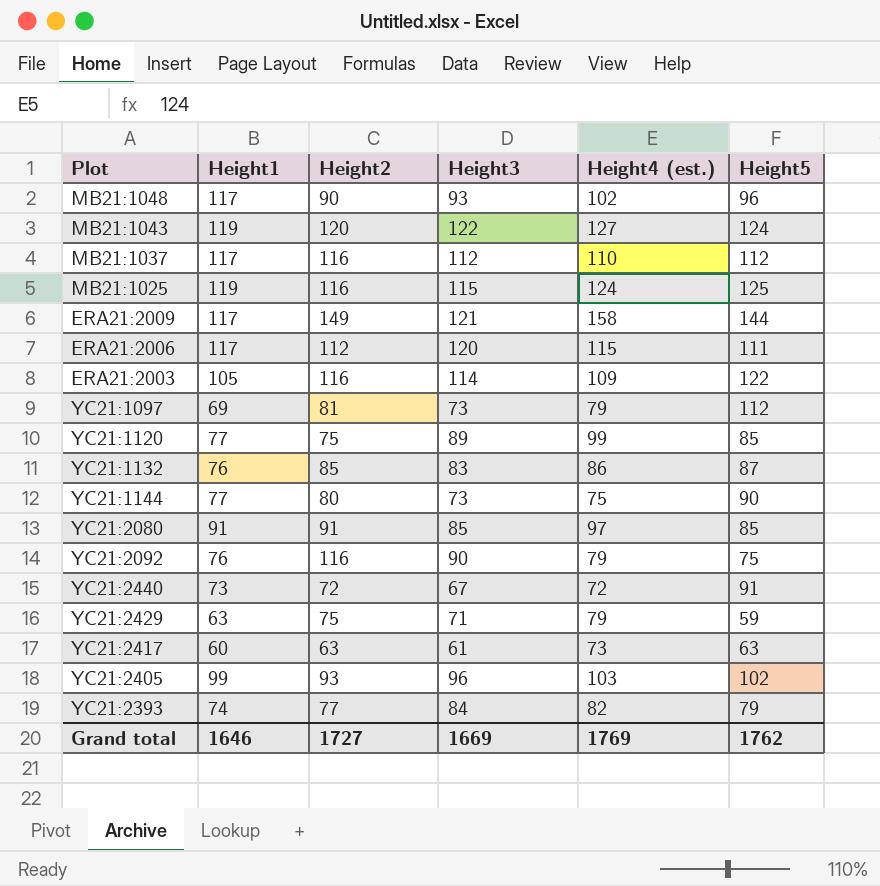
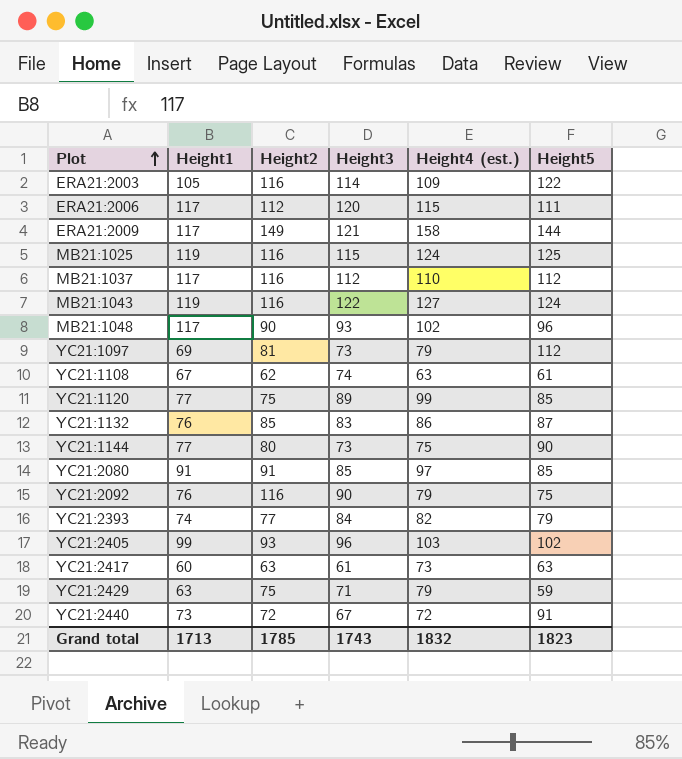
row order: none -> Plot ascending
MB21:1043 | Height2: 120 -> 116
row YC21:1108: none -> 67 | 62 | 74 | 63 | 61
Grand total | Height1: 1646 -> 1713
Grand total | Height2: 1727 -> 1785
Grand total | Height3: 1669 -> 1743
Grand total | Height4 (est.): 1769 -> 1832
Grand total | Height5: 1762 -> 1823

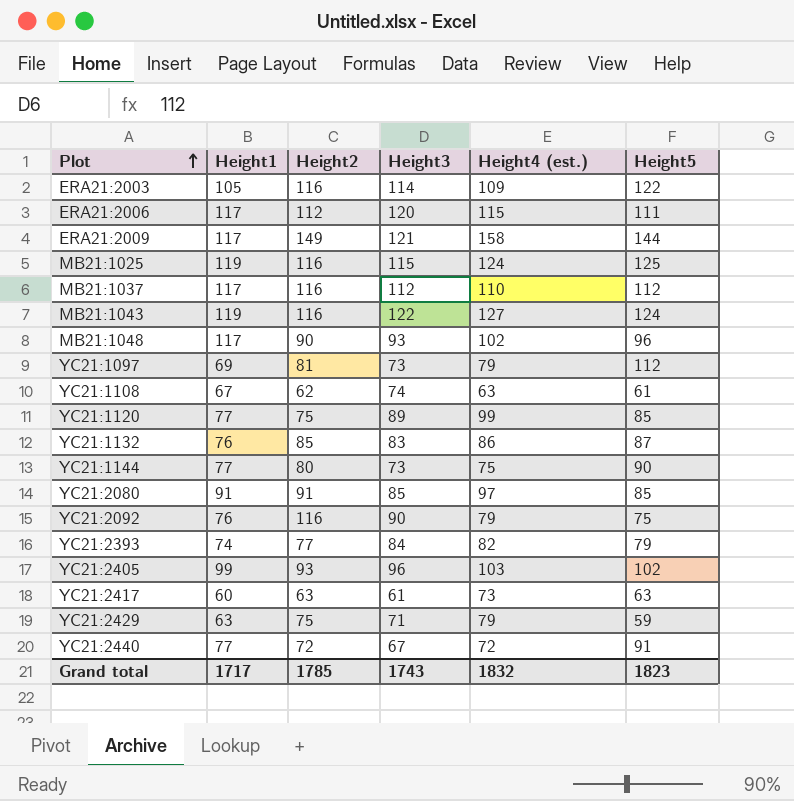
YC21:2440 | Height1: 73 -> 77
Grand total | Height1: 1713 -> 1717

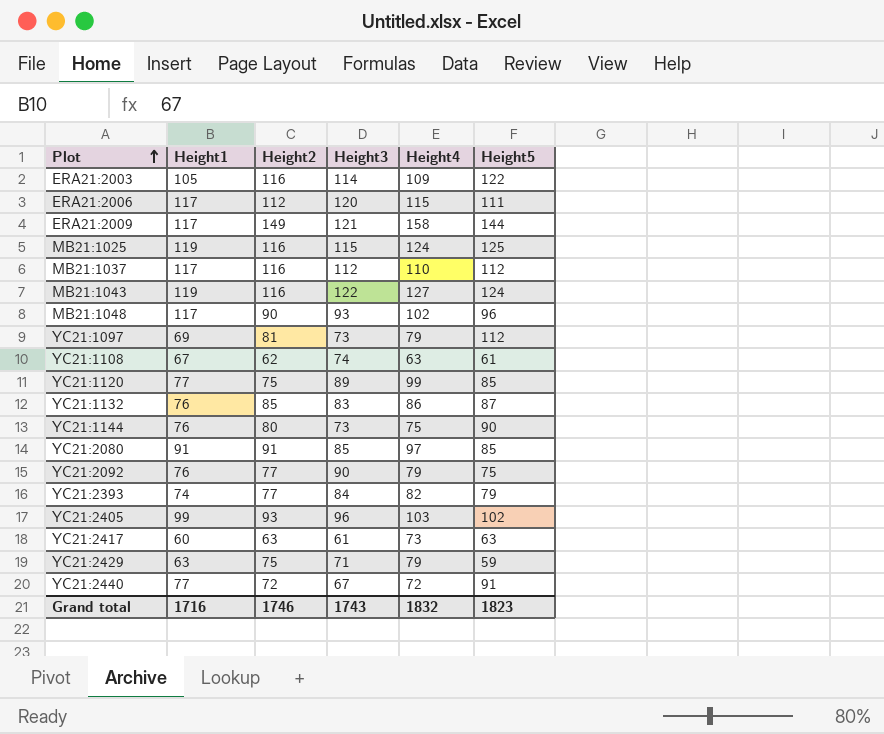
column name: Height4 (est.) -> Height4
YC21:1144 | Height1: 77 -> 76
YC21:2092 | Height2: 116 -> 77
Grand total | Height1: 1717 -> 1716
Grand total | Height2: 1785 -> 1746

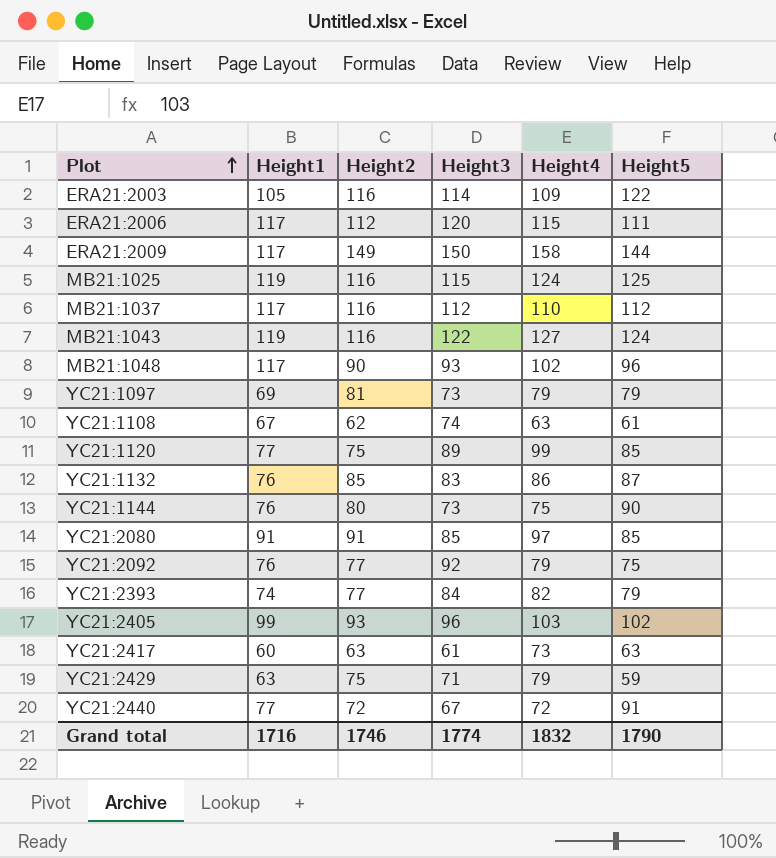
ERA21:2009 | Height3: 121 -> 150
YC21:1097 | Height5: 112 -> 79
YC21:2092 | Height3: 90 -> 92
Grand total | Height3: 1743 -> 1774
Grand total | Height5: 1823 -> 1790

